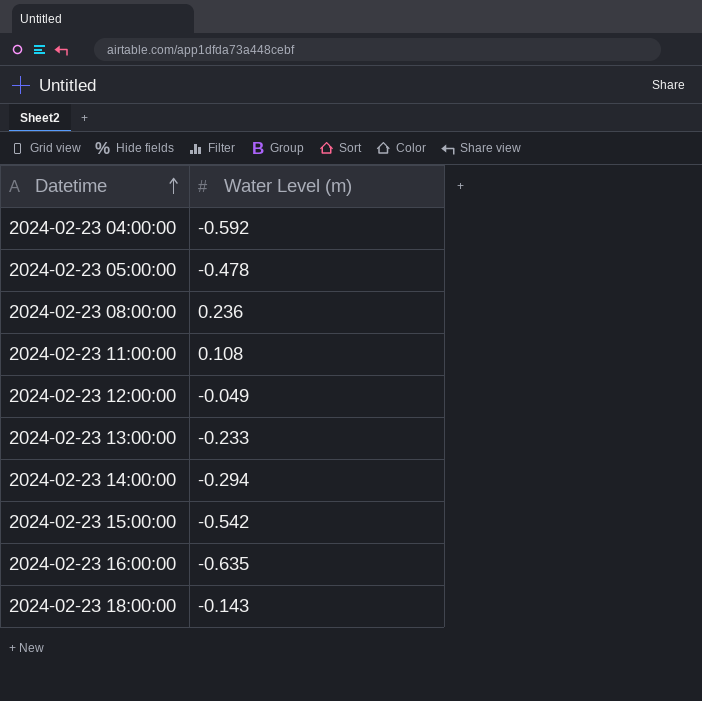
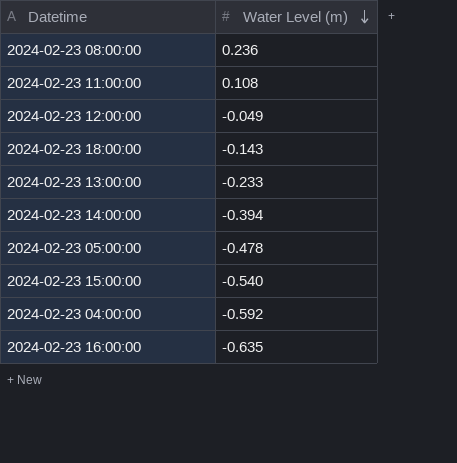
row order: Datetime ascending -> Water Level (m) descending
2024-02-23 14:00:00 | Water Level (m): -0.294 -> -0.394
2024-02-23 15:00:00 | Water Level (m): -0.542 -> -0.540

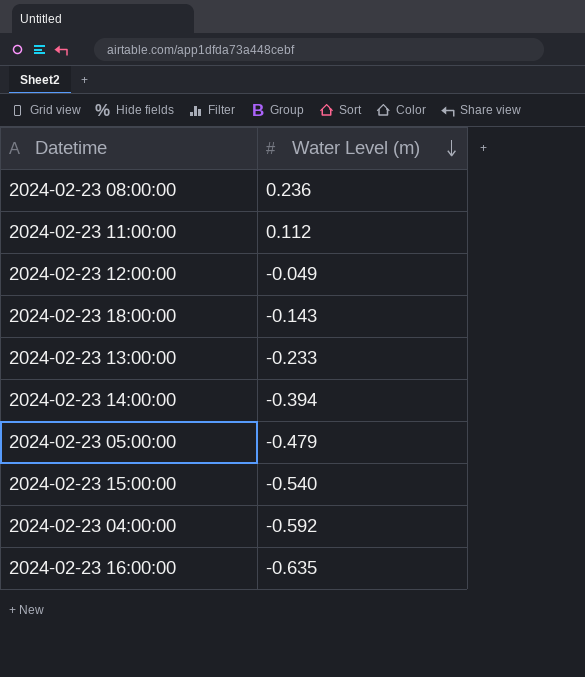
2024-02-23 11:00:00 | Water Level (m): 0.108 -> 0.112
2024-02-23 05:00:00 | Water Level (m): -0.478 -> -0.479

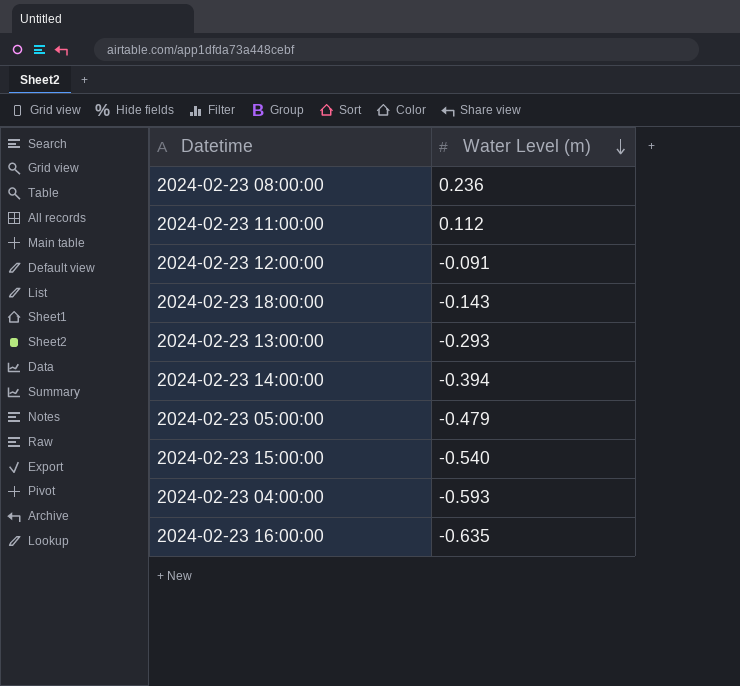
2024-02-23 12:00:00 | Water Level (m): -0.049 -> -0.091
2024-02-23 13:00:00 | Water Level (m): -0.233 -> -0.293
2024-02-23 04:00:00 | Water Level (m): -0.592 -> -0.593

